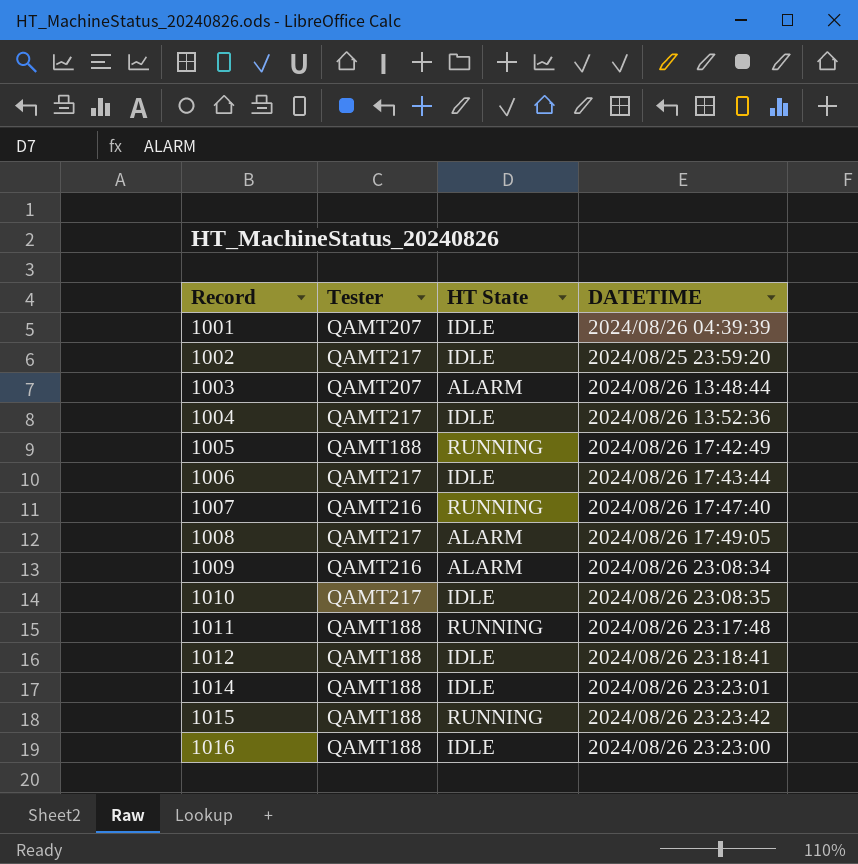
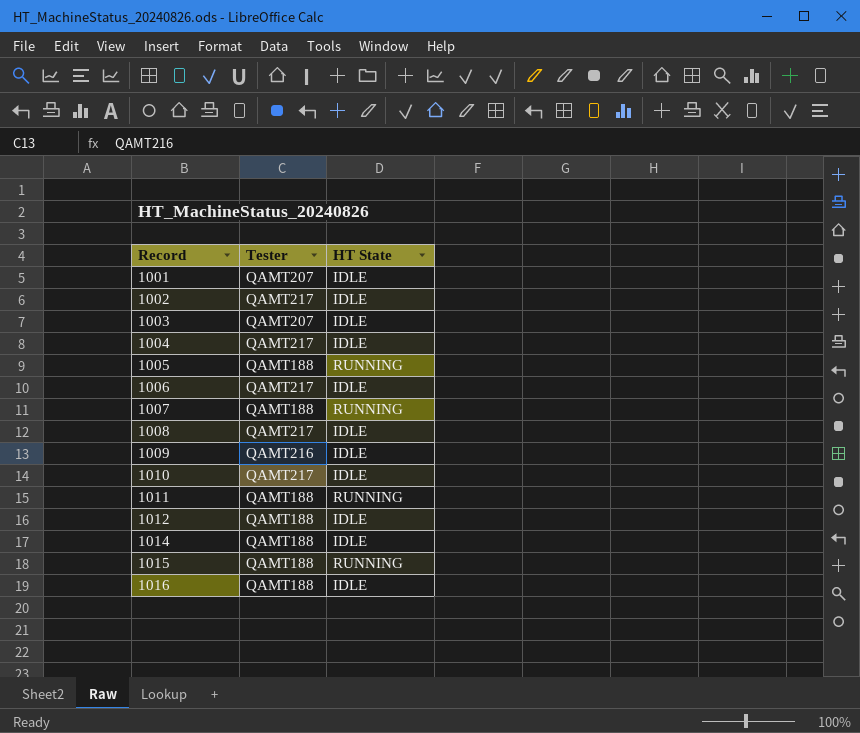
column DATETIME | position: 4 -> none
1003 | HT State: ALARM -> IDLE
1007 | Tester: QAMT216 -> QAMT188
1008 | HT State: ALARM -> IDLE
1009 | HT State: ALARM -> IDLE

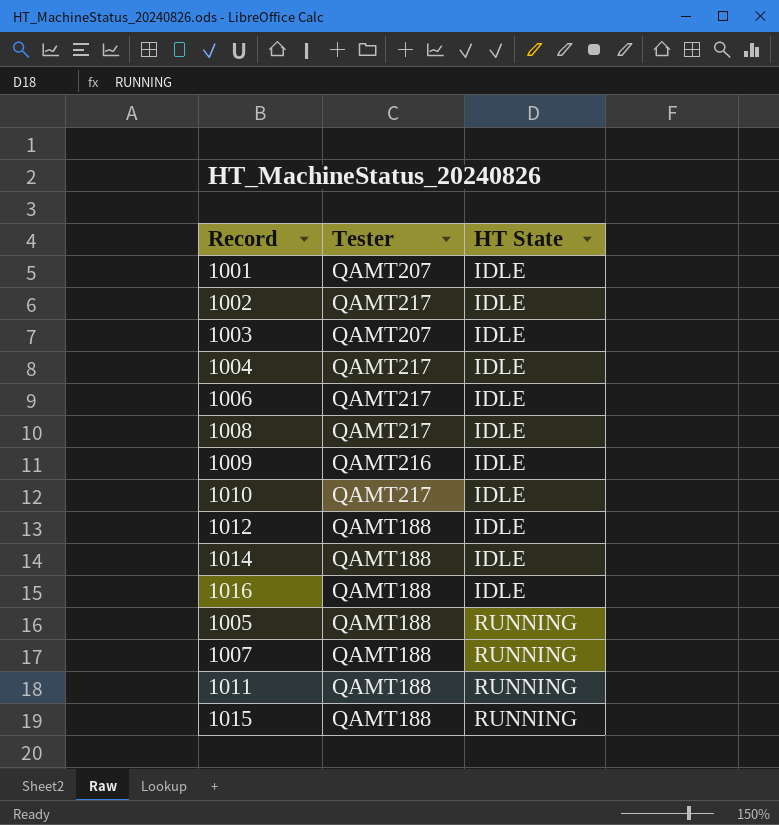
row order: Record ascending -> HT State ascending

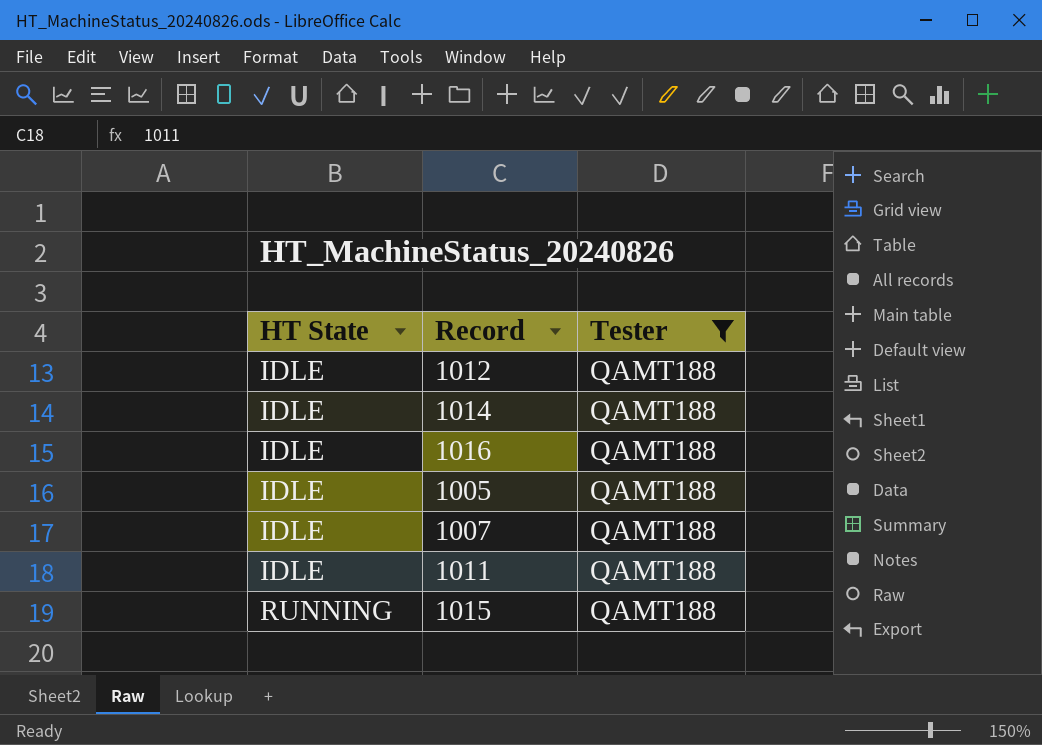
filter: none -> Tester = QAMT188
column HT State | position: 3 -> 1
1005 | HT State: RUNNING -> IDLE
1007 | HT State: RUNNING -> IDLE
1011 | HT State: RUNNING -> IDLE

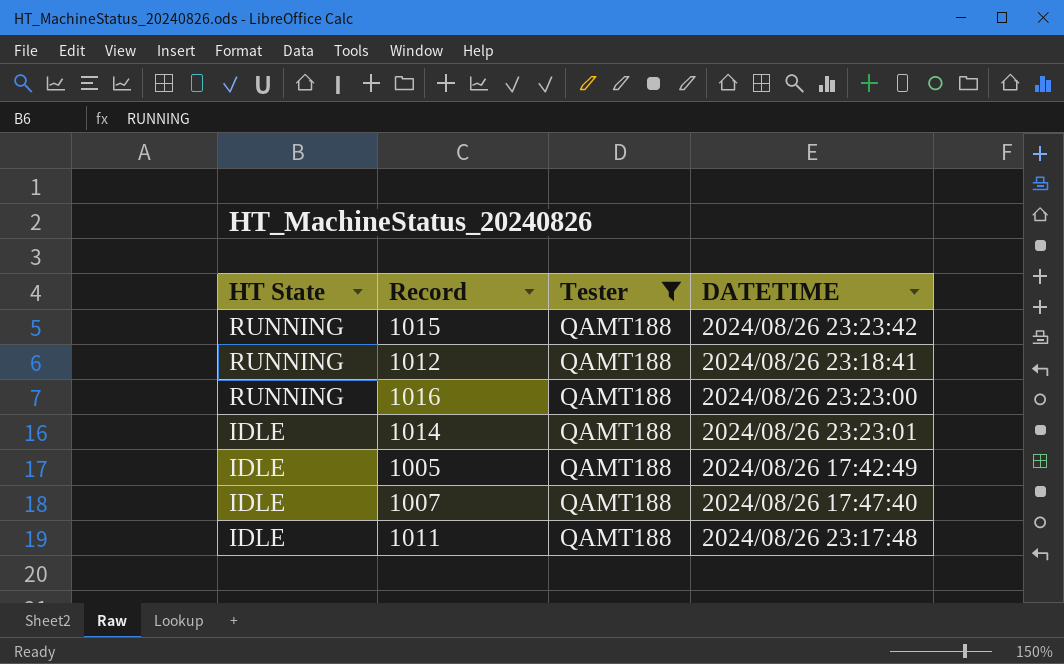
row order: HT State ascending -> HT State descending
column DATETIME | position: none -> 4
1012 | HT State: IDLE -> RUNNING
1016 | HT State: IDLE -> RUNNING

